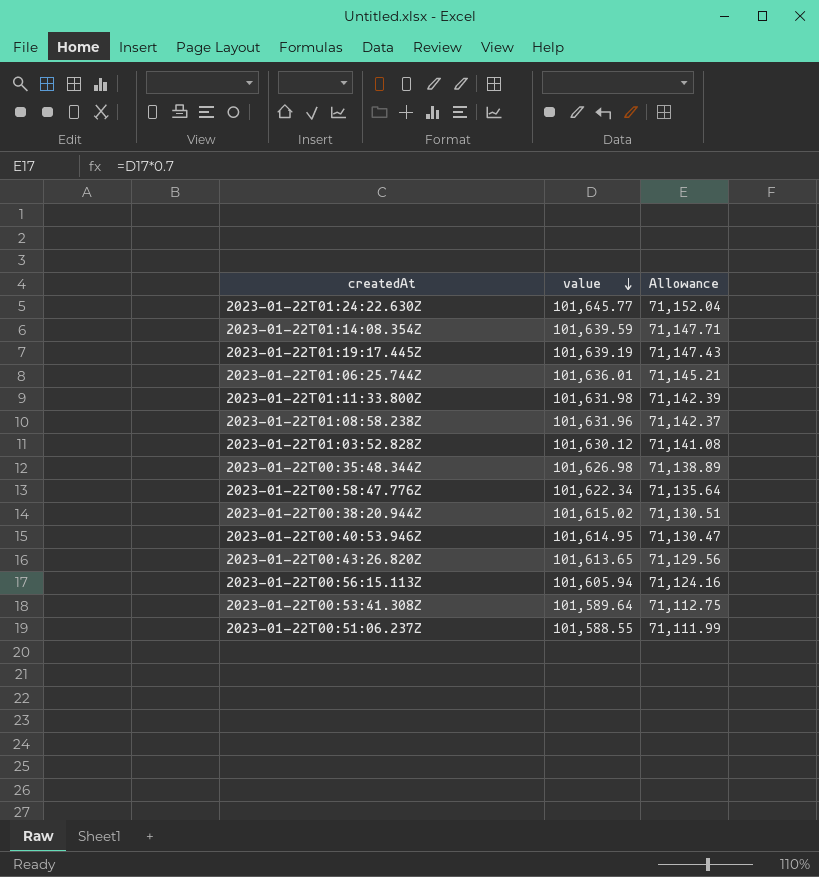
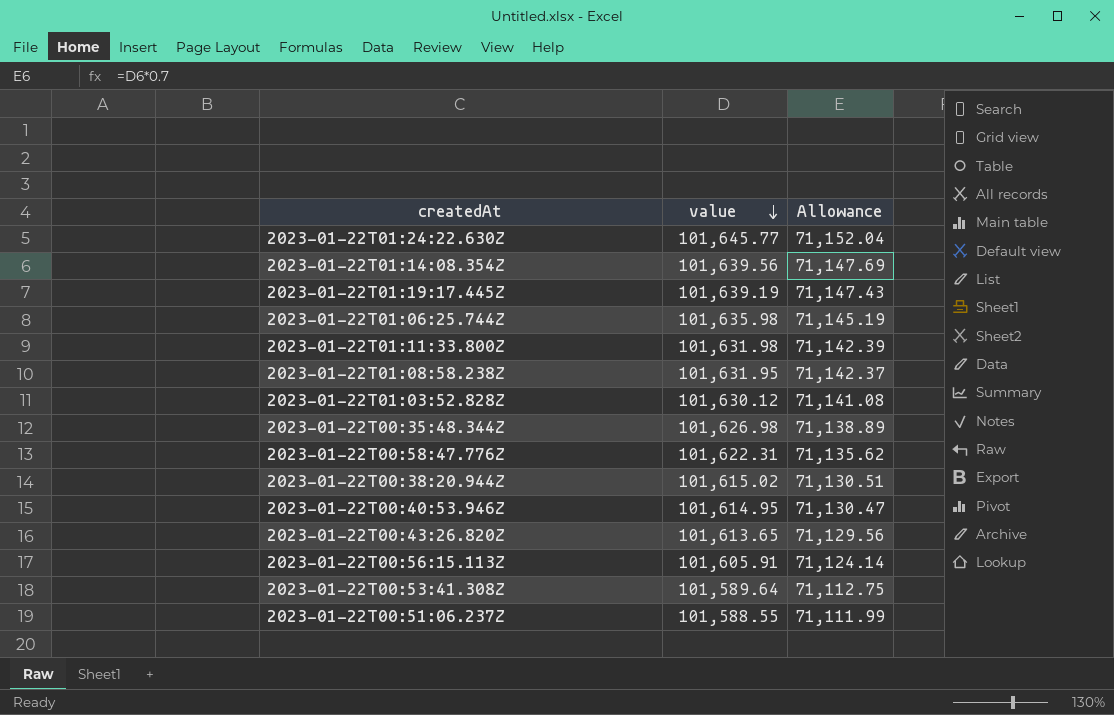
2023-01-22T01:14:08.354Z | value: 101,639.59 -> 101,639.56
2023-01-22T01:14:08.354Z | Allowance: 71,147.71 -> 71,147.69
2023-01-22T01:06:25.744Z | value: 101,636.01 -> 101,635.98
2023-01-22T01:06:25.744Z | Allowance: 71,145.21 -> 71,145.19
2023-01-22T01:08:58.238Z | value: 101,631.96 -> 101,631.95
2023-01-22T00:58:47.776Z | value: 101,622.34 -> 101,622.31
2023-01-22T00:58:47.776Z | Allowance: 71,135.64 -> 71,135.62
2023-01-22T00:56:15.113Z | value: 101,605.94 -> 101,605.91
2023-01-22T00:56:15.113Z | Allowance: 71,124.16 -> 71,124.14

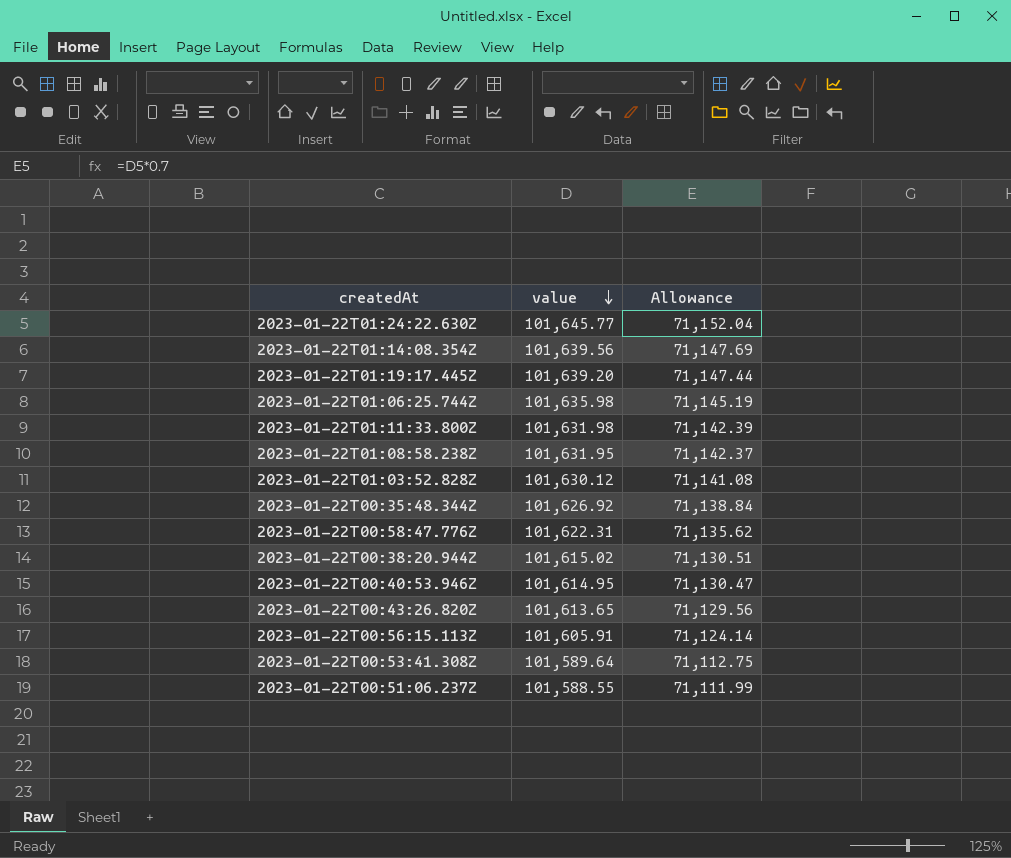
2023-01-22T01:19:17.445Z | value: 101,639.19 -> 101,639.20
2023-01-22T01:19:17.445Z | Allowance: 71,147.43 -> 71,147.44
2023-01-22T00:35:48.344Z | value: 101,626.98 -> 101,626.92
2023-01-22T00:35:48.344Z | Allowance: 71,138.89 -> 71,138.84

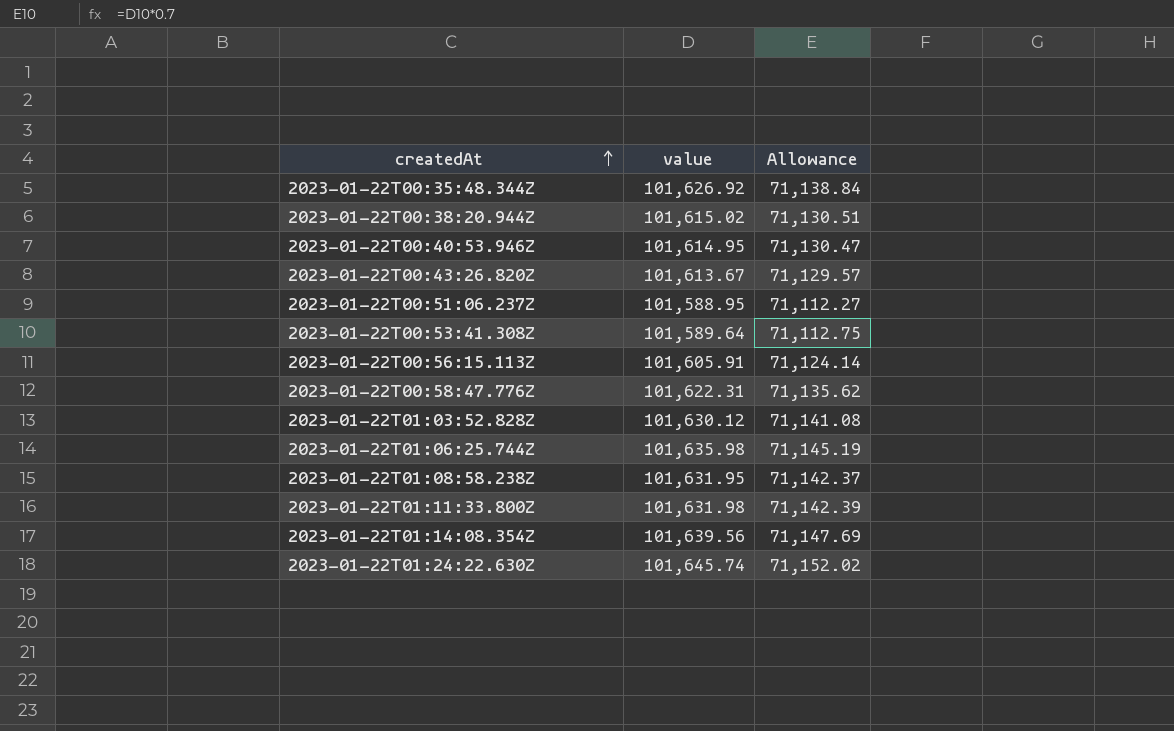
row order: value descending -> createdAt ascending
row 2023-01-22T01:19:17.445Z: 101,639.20 | 71,147.44 -> none
2023-01-22T00:43:26.820Z | value: 101,613.65 -> 101,613.67
2023-01-22T00:43:26.820Z | Allowance: 71,129.56 -> 71,129.57
2023-01-22T00:51:06.237Z | value: 101,588.55 -> 101,588.95
2023-01-22T00:51:06.237Z | Allowance: 71,111.99 -> 71,112.27
2023-01-22T01:24:22.630Z | value: 101,645.77 -> 101,645.74
2023-01-22T01:24:22.630Z | Allowance: 71,152.04 -> 71,152.02

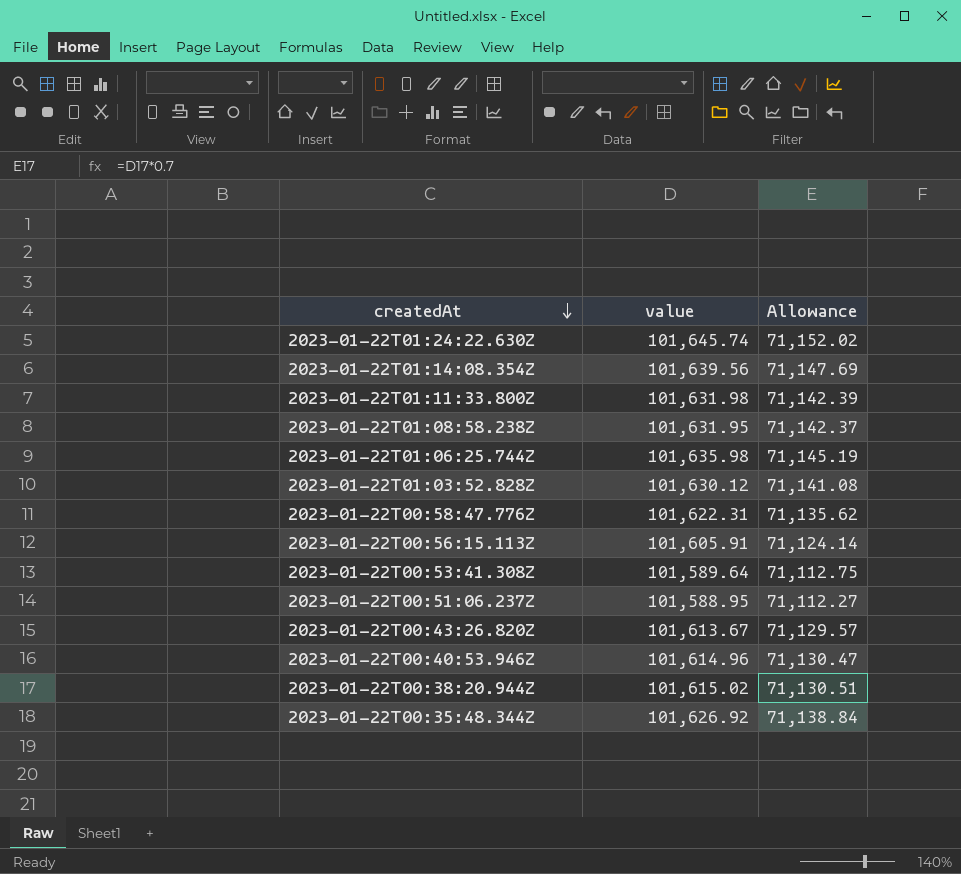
row order: createdAt ascending -> createdAt descending
2023-01-22T00:40:53.946Z | value: 101,614.95 -> 101,614.96

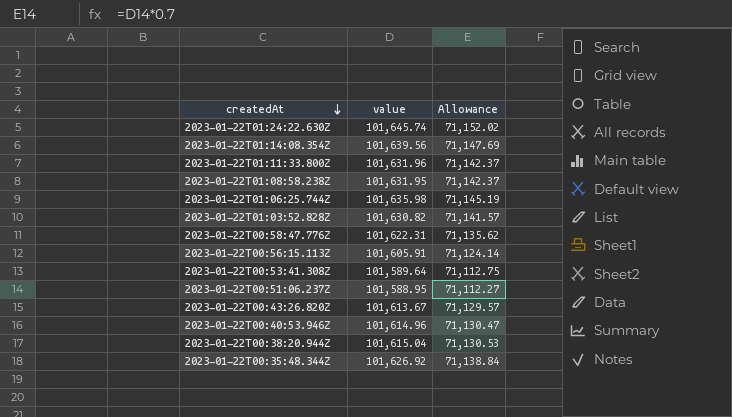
2023-01-22T01:11:33.800Z | value: 101,631.98 -> 101,631.96
2023-01-22T01:11:33.800Z | Allowance: 71,142.39 -> 71,142.37
2023-01-22T01:03:52.828Z | value: 101,630.12 -> 101,630.82
2023-01-22T01:03:52.828Z | Allowance: 71,141.08 -> 71,141.57
2023-01-22T00:38:20.944Z | value: 101,615.02 -> 101,615.04
2023-01-22T00:38:20.944Z | Allowance: 71,130.51 -> 71,130.53

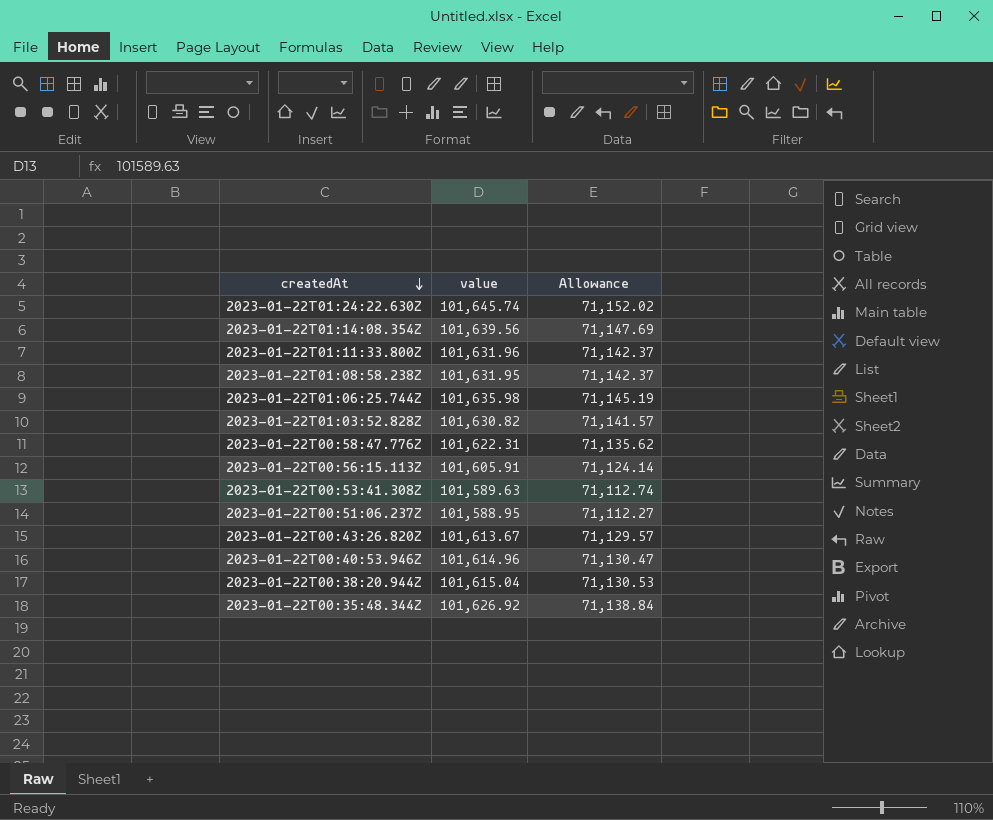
2023-01-22T00:53:41.308Z | value: 101,589.64 -> 101,589.63
2023-01-22T00:53:41.308Z | Allowance: 71,112.75 -> 71,112.74

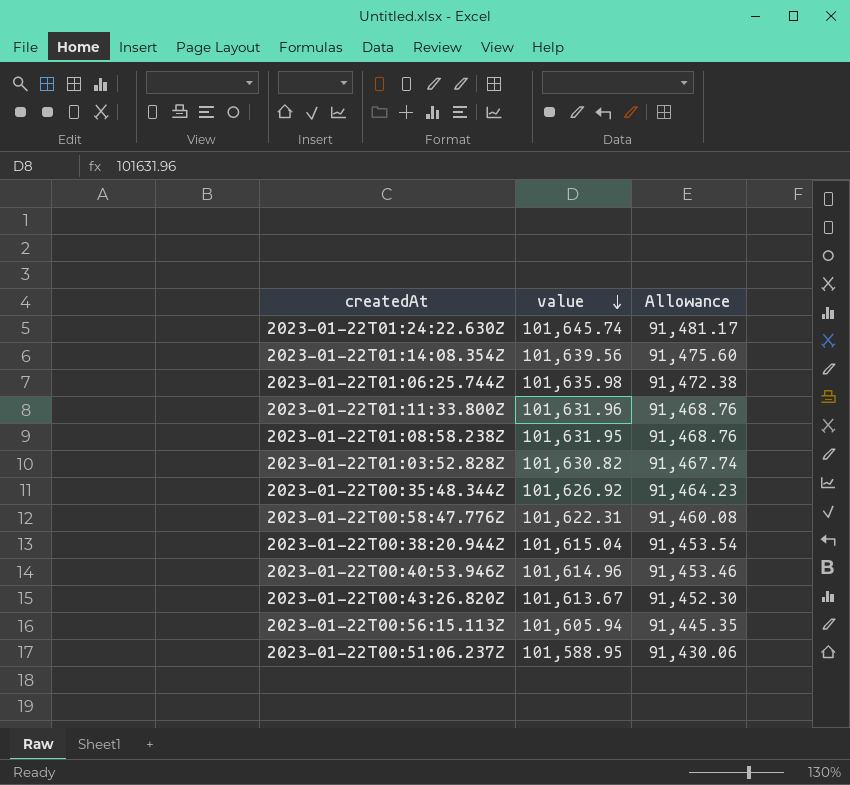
row order: createdAt descending -> value descending
column Allowance | formula: [value] * 0.7 -> [value] * 0.9
row 2023-01-22T00:53:41.308Z: 101,589.63 | 71,112.74 -> none
2023-01-22T00:56:15.113Z | value: 101,605.91 -> 101,605.94

